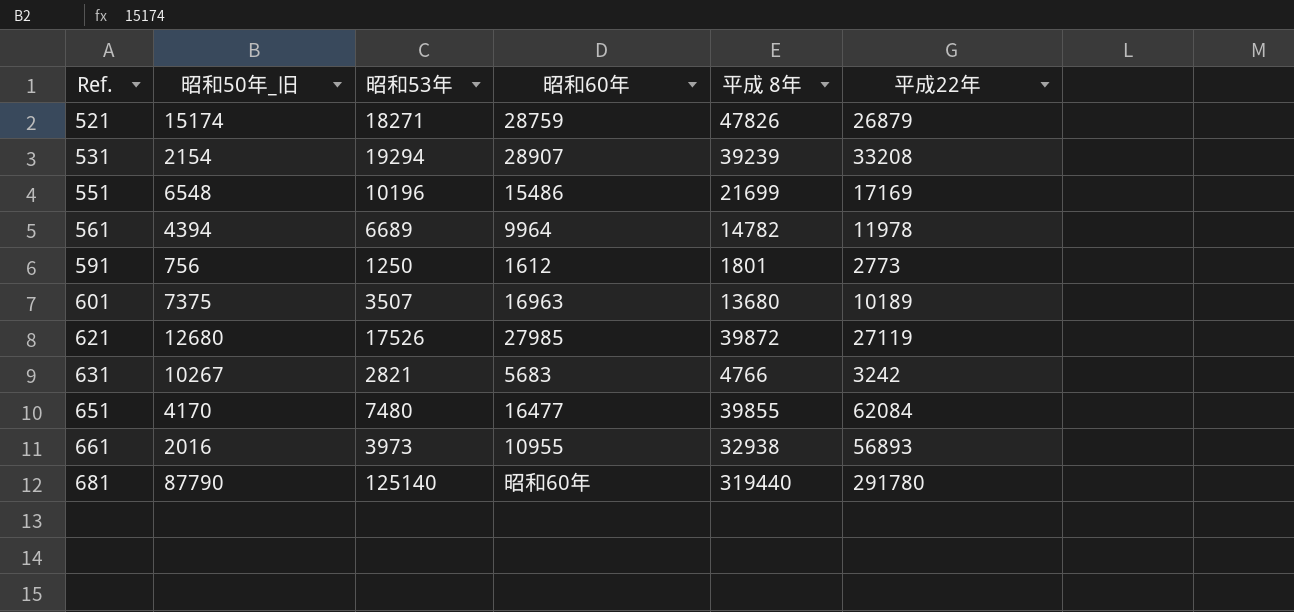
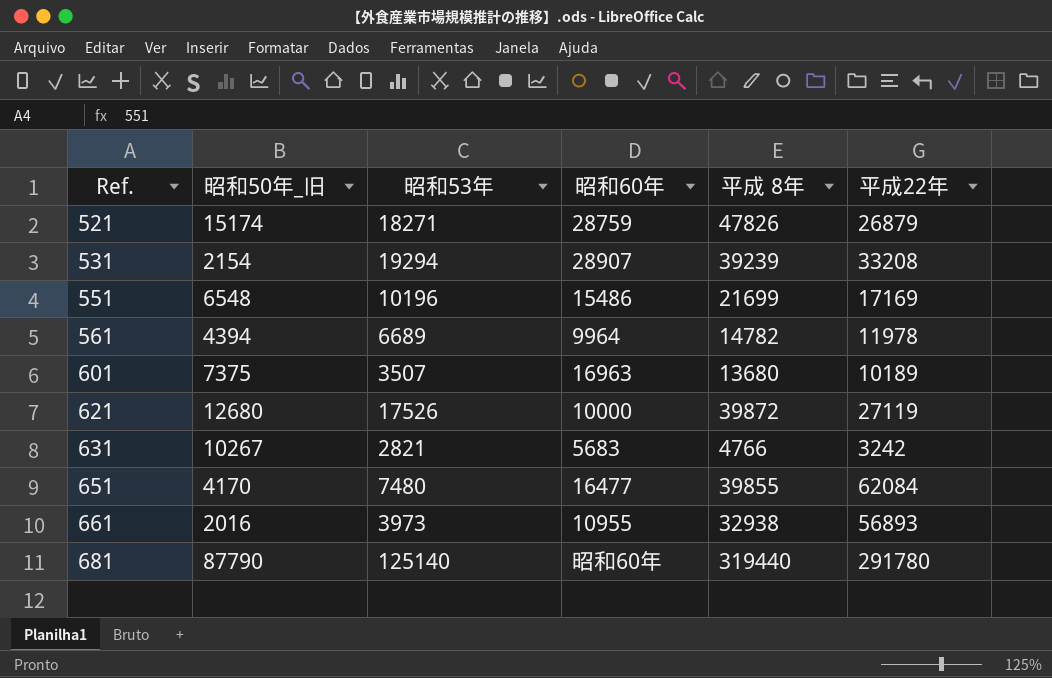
row 591: 756 | 1250 | 1612 | 1801 | 2773 -> none
621 | 昭和60年: 27985 -> 10000

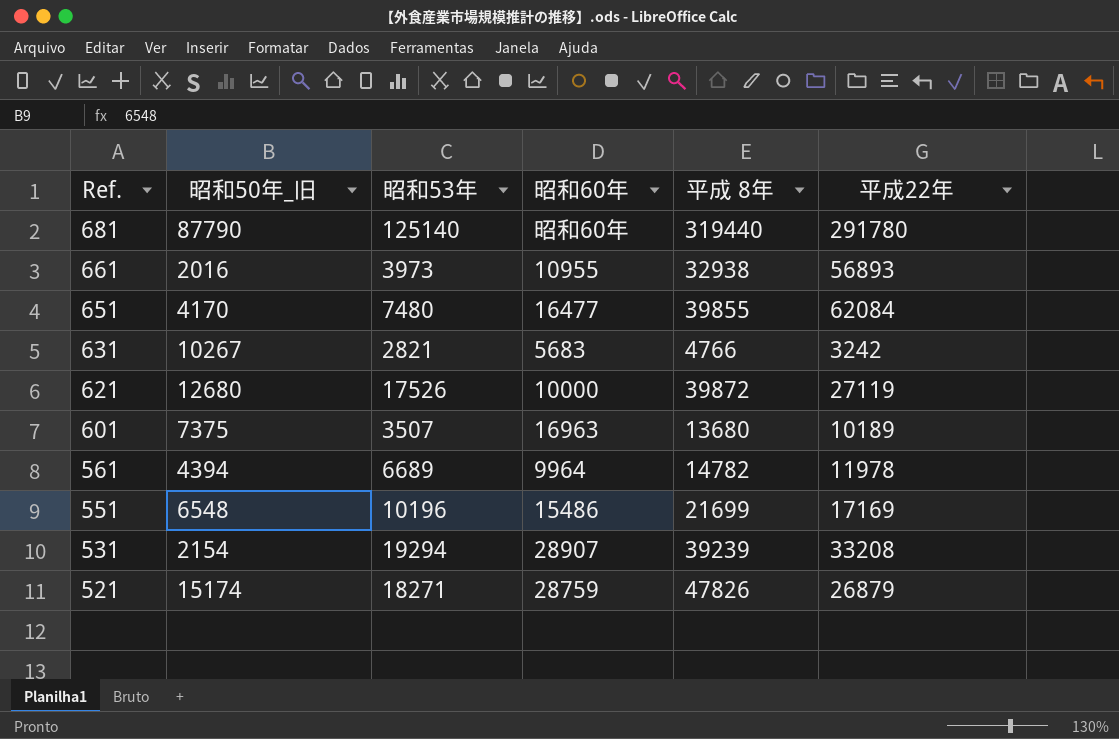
row order: Ref. ascending -> Ref. descending

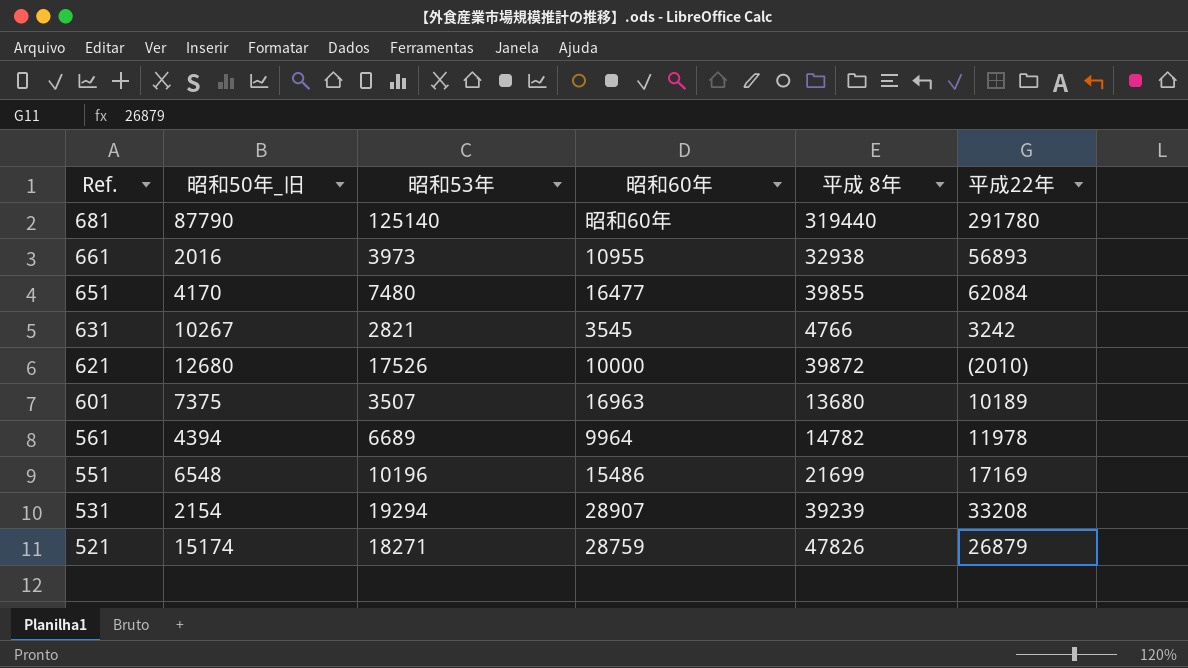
631 | 昭和60年: 5683 -> 3545
621 | 平成22年: 27119 -> (2010)

